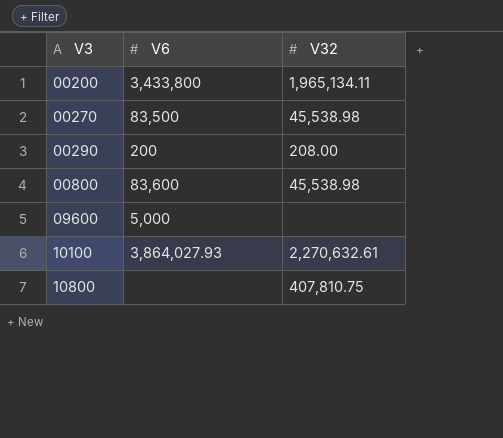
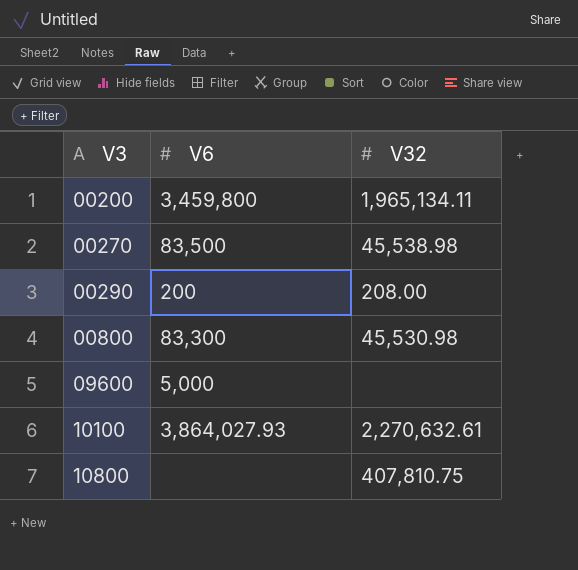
00200 | V6: 3,433,800 -> 3,459,800
00800 | V6: 83,600 -> 83,300
00800 | V32: 45,538.98 -> 45,530.98

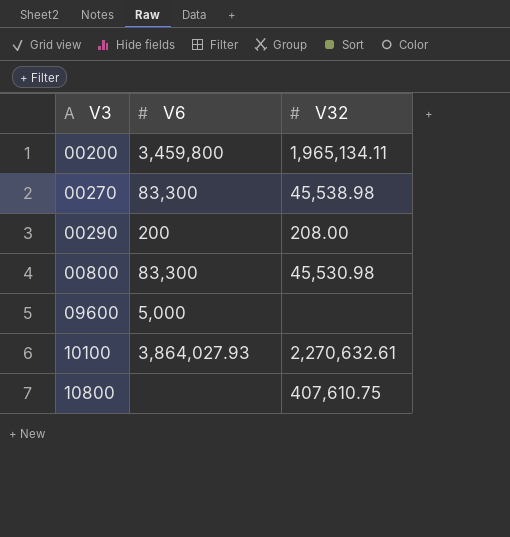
00270 | V6: 83,500 -> 83,300
10800 | V32: 407,810.75 -> 407,610.75

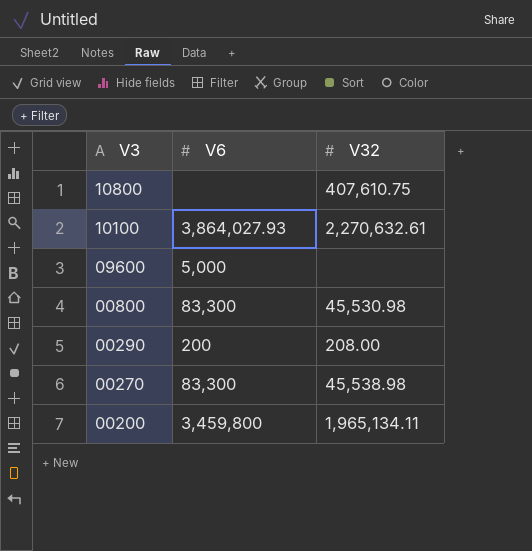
row order: V3 ascending -> V3 descending

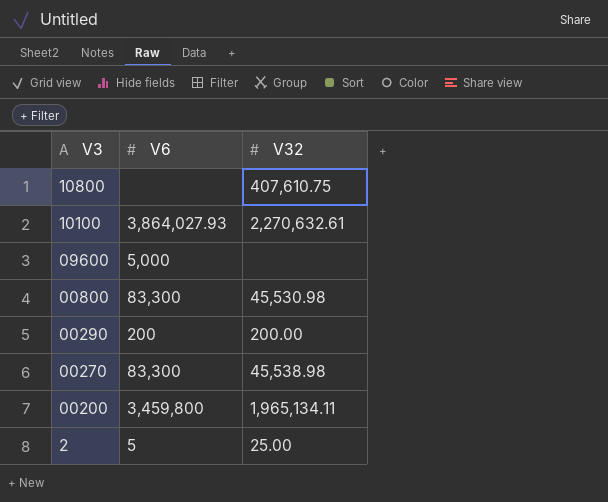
00290 | V32: 208.00 -> 200.00
row 2: none -> 5 | 25.00

